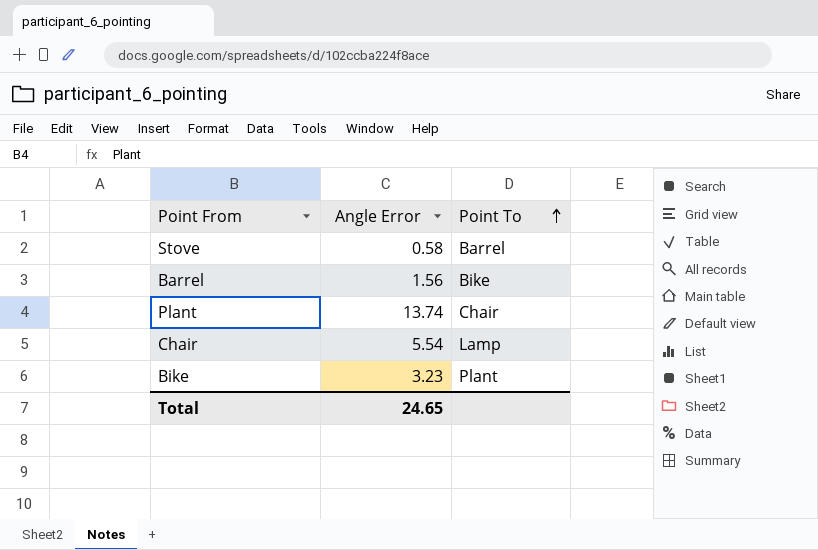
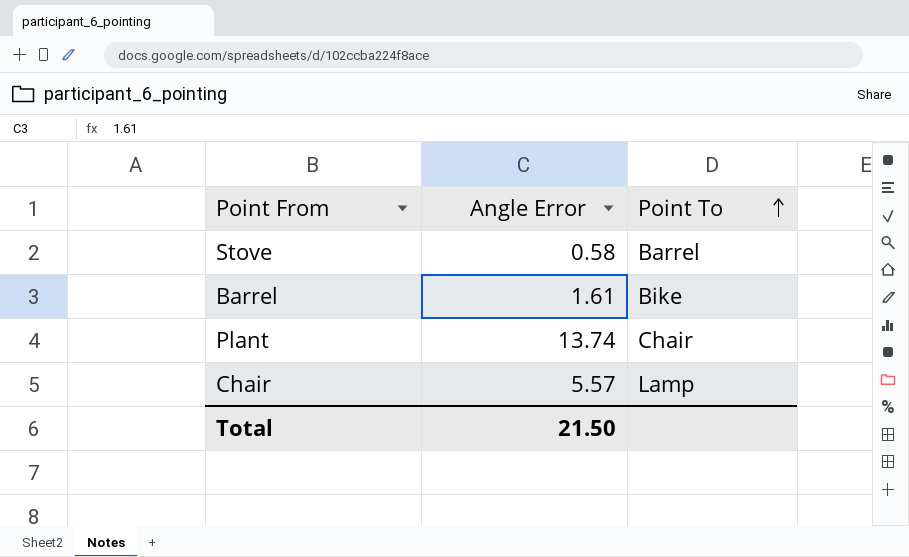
row Bike: 3.23 | Plant -> none
Barrel | Angle Error: 1.56 -> 1.61
Chair | Angle Error: 5.54 -> 5.57
Total | Angle Error: 24.65 -> 21.50

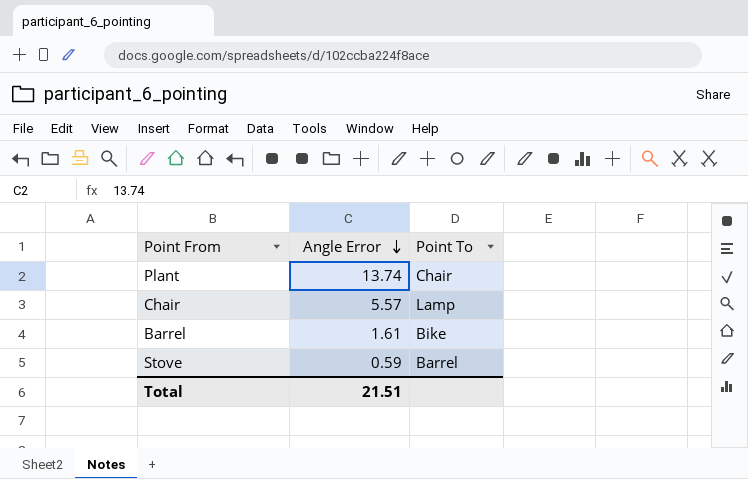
row order: Point To ascending -> Angle Error descending
Stove | Angle Error: 0.58 -> 0.59
Total | Angle Error: 21.50 -> 21.51

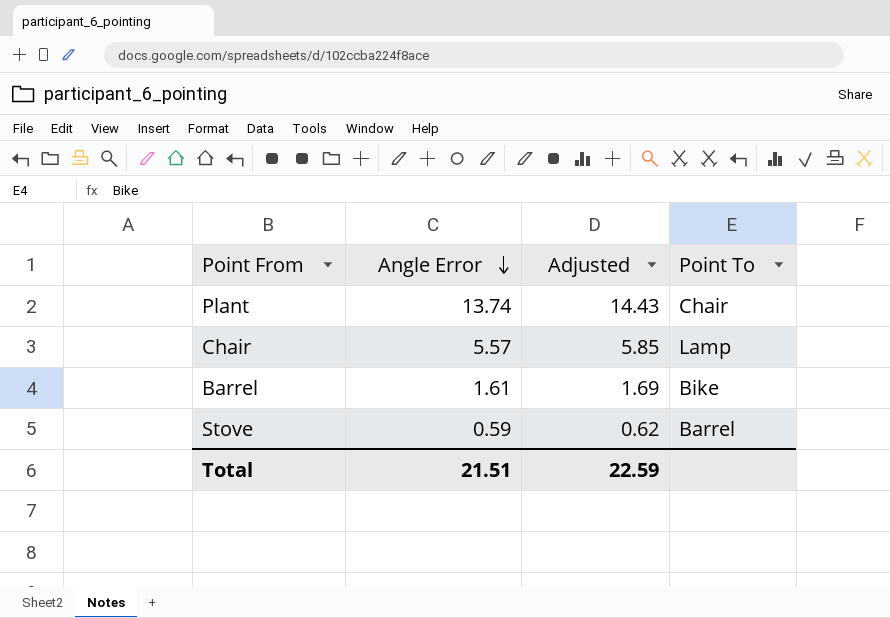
column Adjusted | formula: none -> [Angle Error] * 1.05

